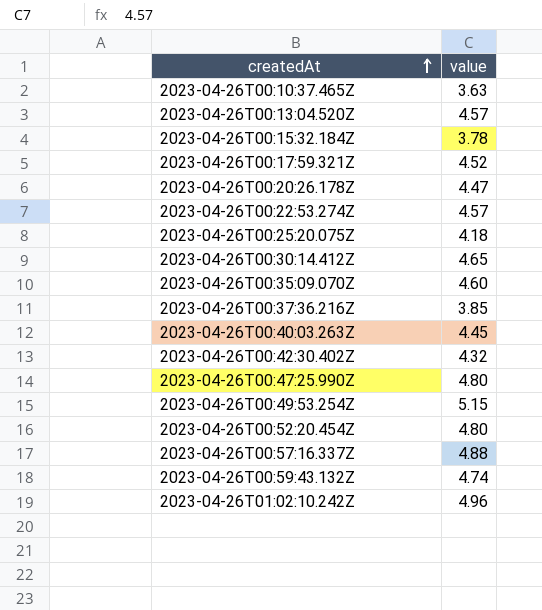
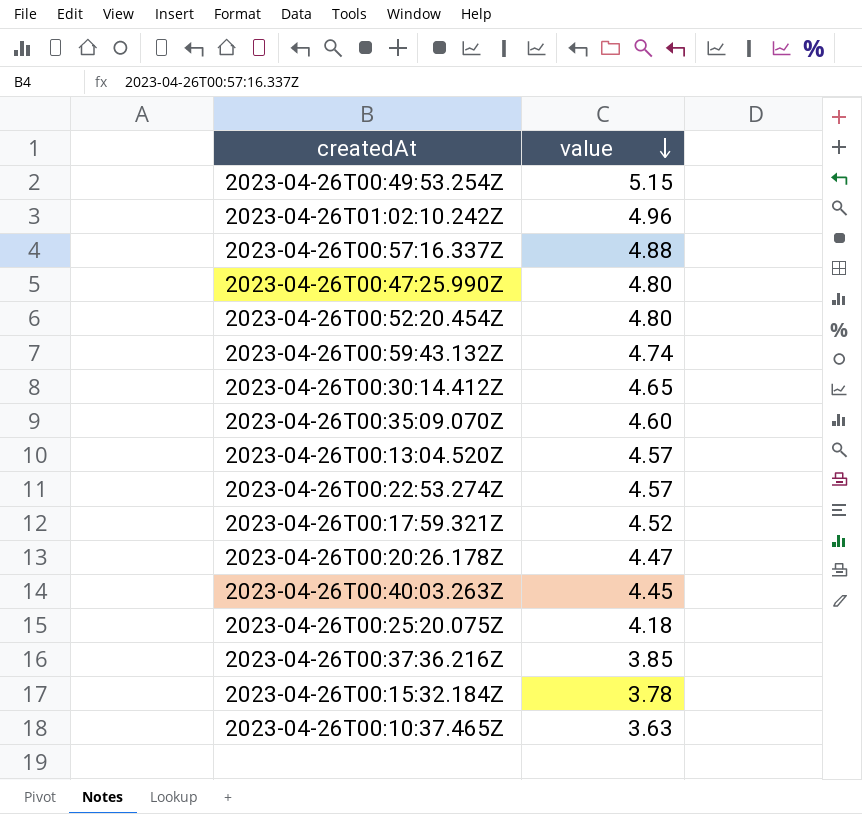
row order: createdAt ascending -> value descending
row 2023-04-26T00:42:30.402Z: 4.32 -> none

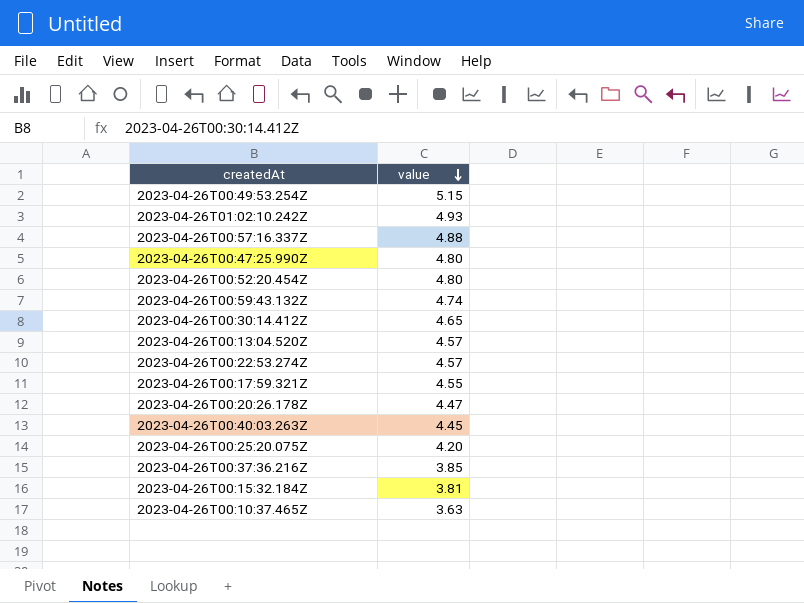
row 2023-04-26T00:35:09.070Z: 4.60 -> none
2023-04-26T01:02:10.242Z | value: 4.96 -> 4.93
2023-04-26T00:17:59.321Z | value: 4.52 -> 4.55
2023-04-26T00:25:20.075Z | value: 4.18 -> 4.20
2023-04-26T00:15:32.184Z | value: 3.78 -> 3.81

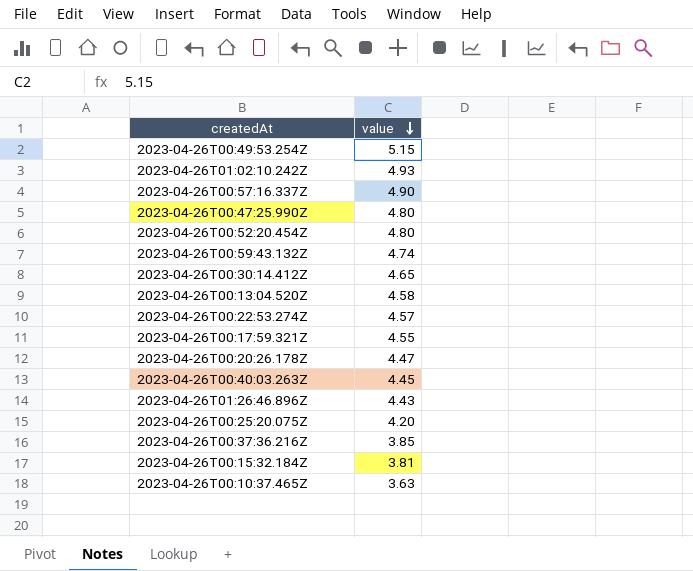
2023-04-26T00:57:16.337Z | value: 4.88 -> 4.90
2023-04-26T00:13:04.520Z | value: 4.57 -> 4.58
row 2023-04-26T01:26:46.896Z: none -> 4.43

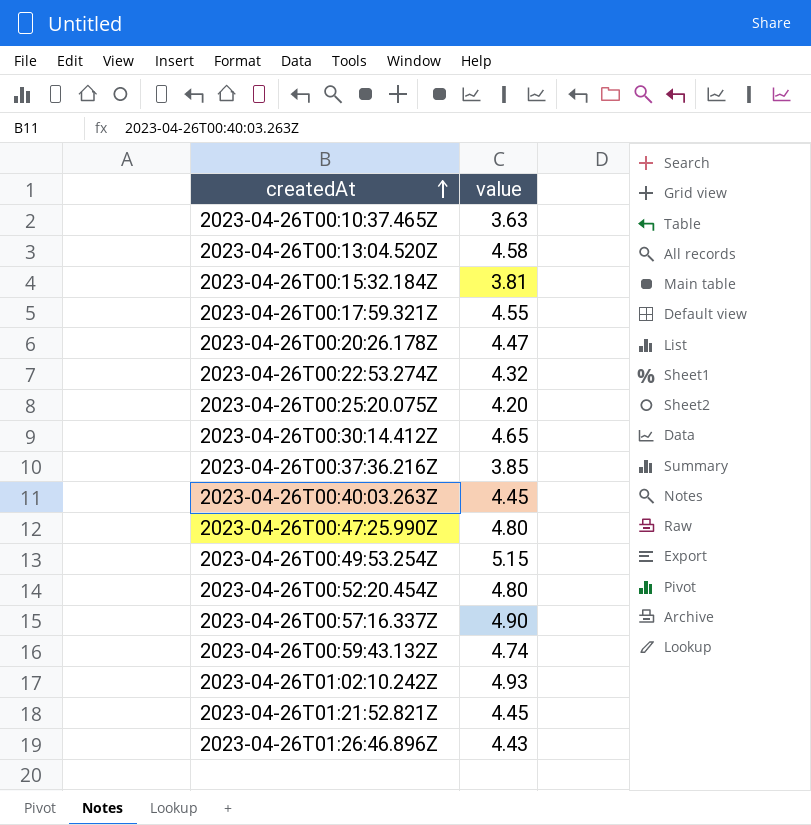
row order: value descending -> createdAt ascending
2023-04-26T00:22:53.274Z | value: 4.57 -> 4.32
row 2023-04-26T01:21:52.821Z: none -> 4.45

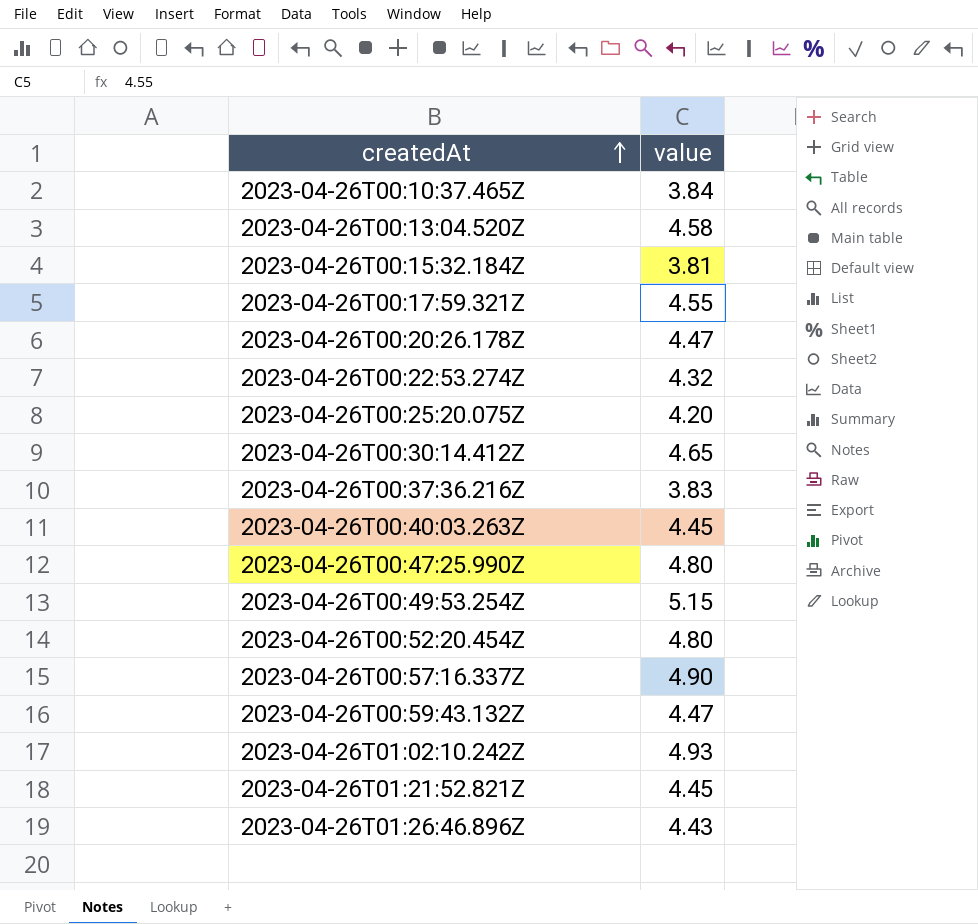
2023-04-26T00:10:37.465Z | value: 3.63 -> 3.84
2023-04-26T00:37:36.216Z | value: 3.85 -> 3.83
2023-04-26T00:59:43.132Z | value: 4.74 -> 4.47

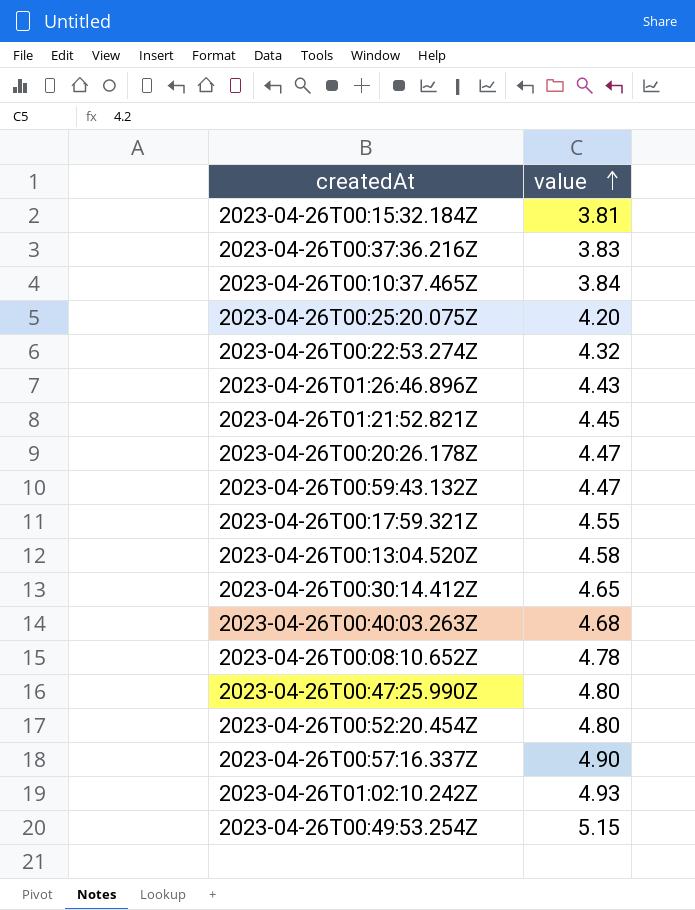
row order: createdAt ascending -> value ascending
2023-04-26T00:40:03.263Z | value: 4.45 -> 4.68
row 2023-04-26T00:08:10.652Z: none -> 4.78

